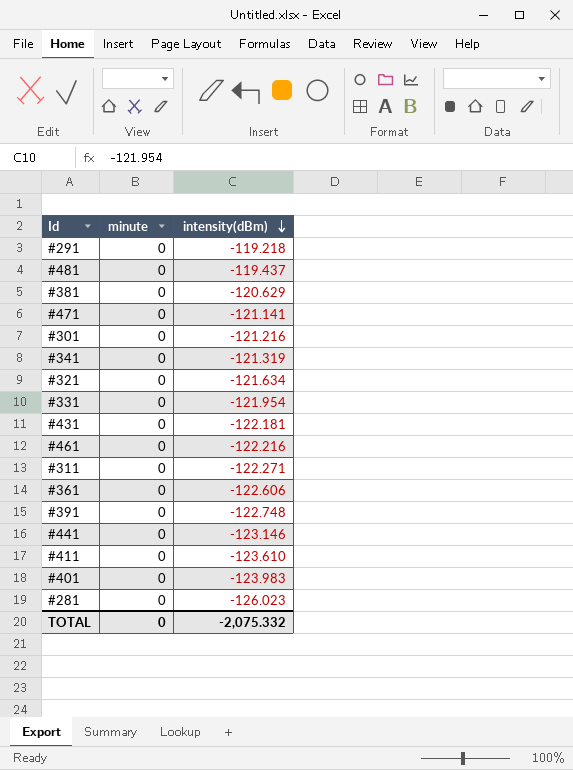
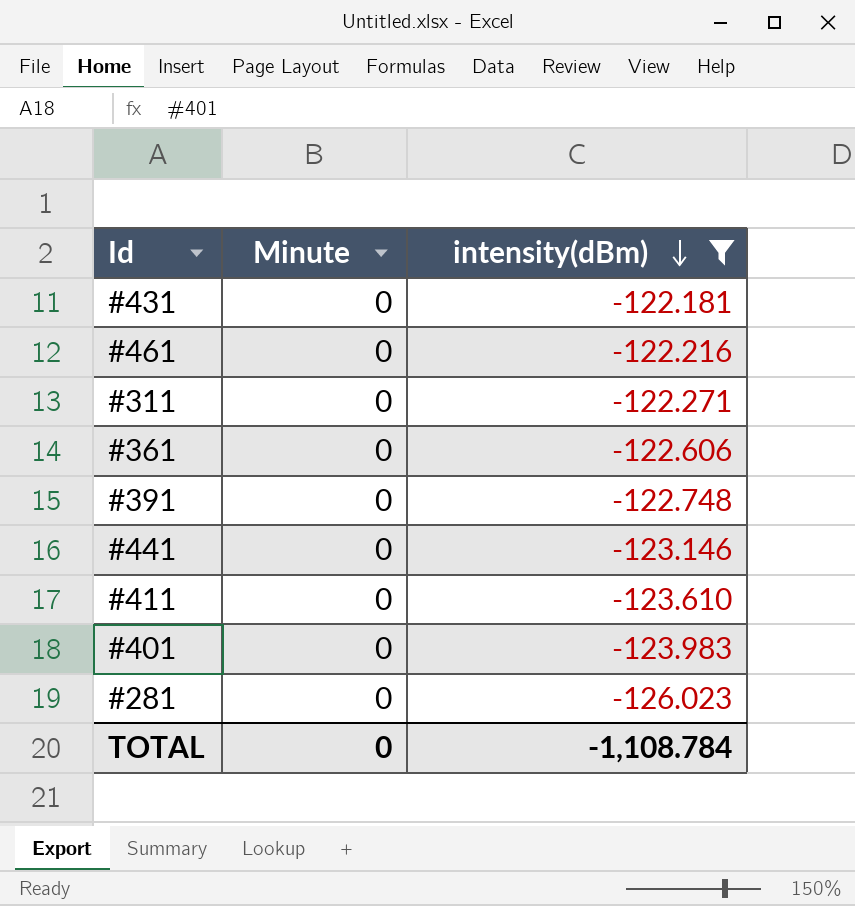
filter: none -> intensity(dBm) <= -122.181
column name: minute -> Minute
TOTAL | intensity(dBm): -2,075.332 -> -1,108.784

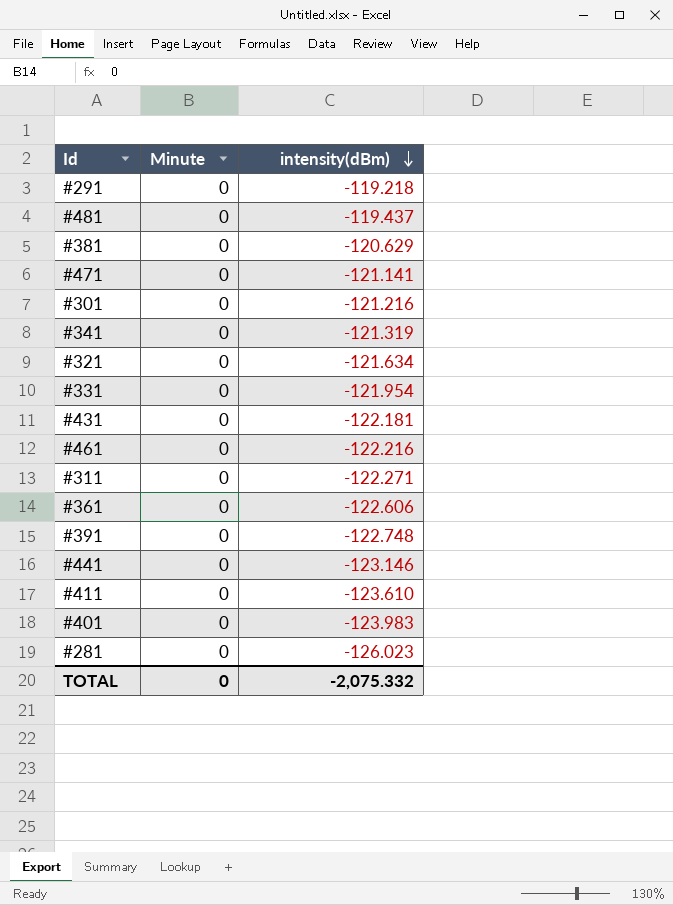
filter: intensity(dBm) <= -122.181 -> none
TOTAL | intensity(dBm): -1,108.784 -> -2,075.332

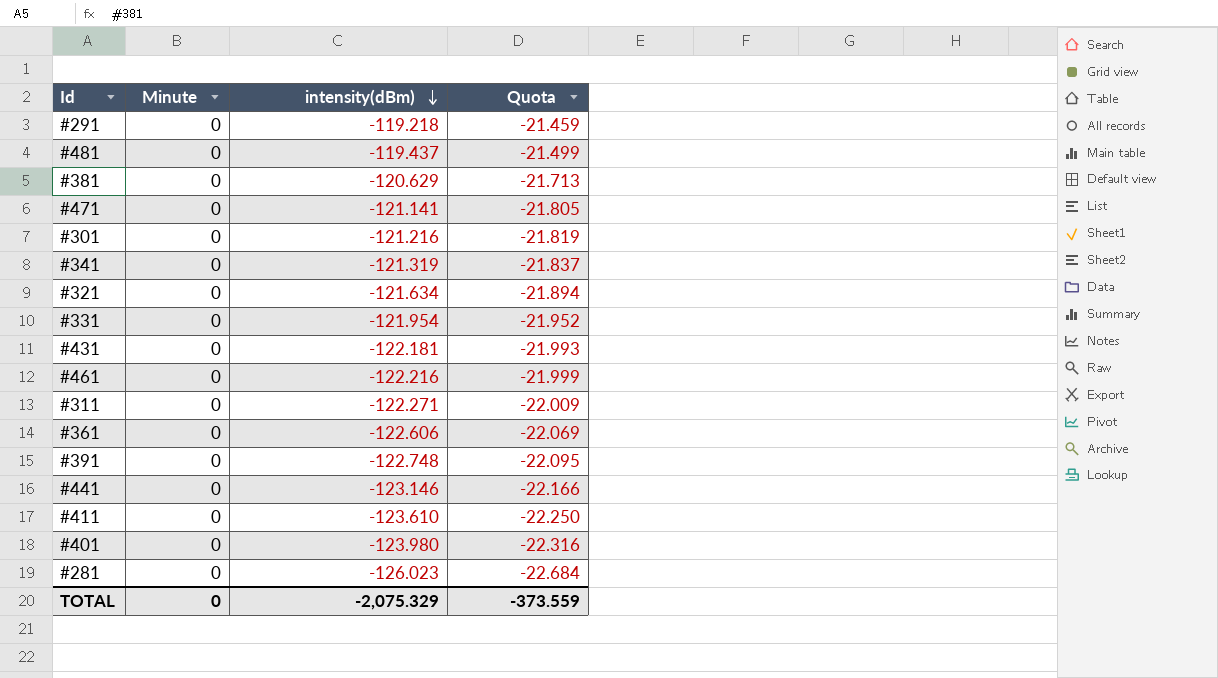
column Quota | formula: none -> [intensity(dBm)] * 0.18
#401 | intensity(dBm): -123.983 -> -123.980
TOTAL | intensity(dBm): -2,075.332 -> -2,075.329

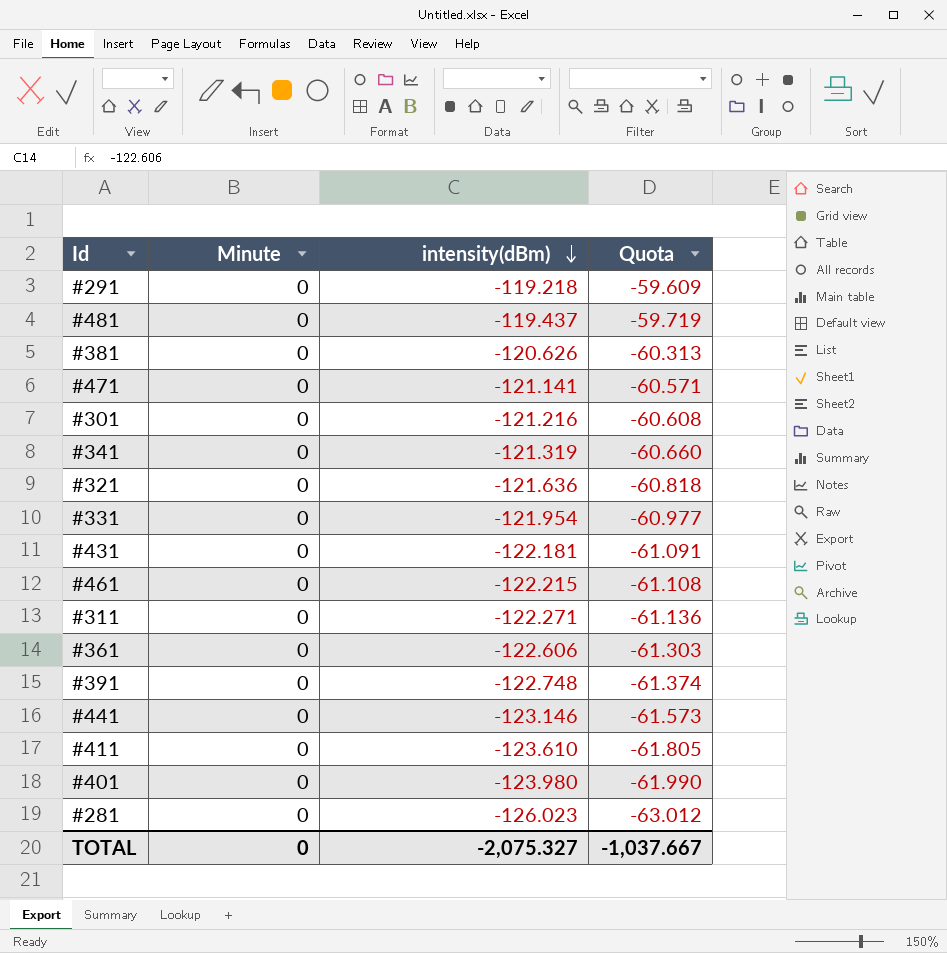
column Quota | formula: [intensity(dBm)] * 0.18 -> [intensity(dBm)] * 0.5
#381 | intensity(dBm): -120.629 -> -120.626
#321 | intensity(dBm): -121.634 -> -121.636
#461 | intensity(dBm): -122.216 -> -122.215
TOTAL | intensity(dBm): -2,075.329 -> -2,075.327
TOTAL | Quota: -373.559 -> -1,037.667

